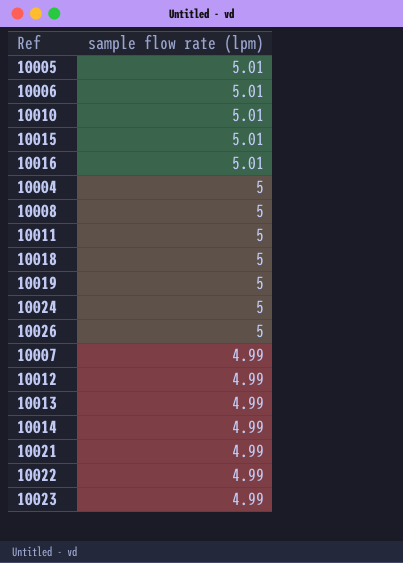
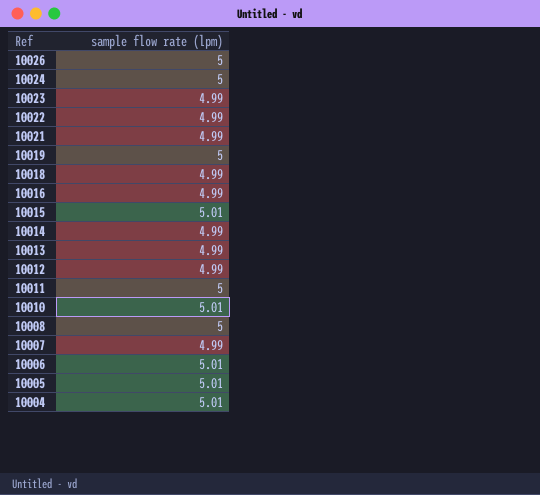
row order: sample flow rate (lpm) descending -> Ref descending
10018 | sample flow rate (lpm): 5 -> 4.99
10016 | sample flow rate (lpm): 5.01 -> 4.99
10004 | sample flow rate (lpm): 5 -> 5.01

